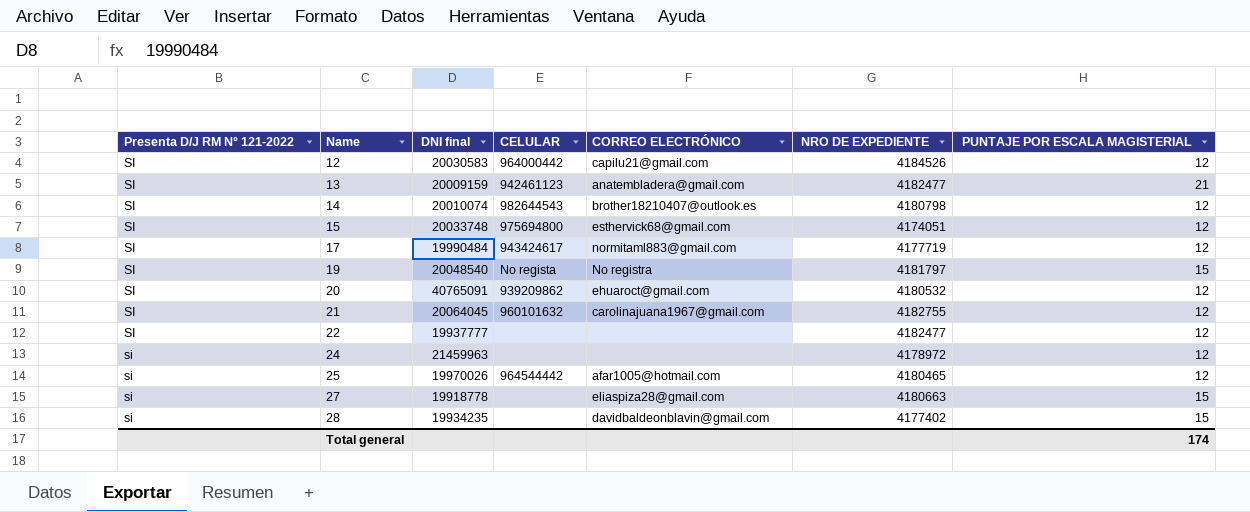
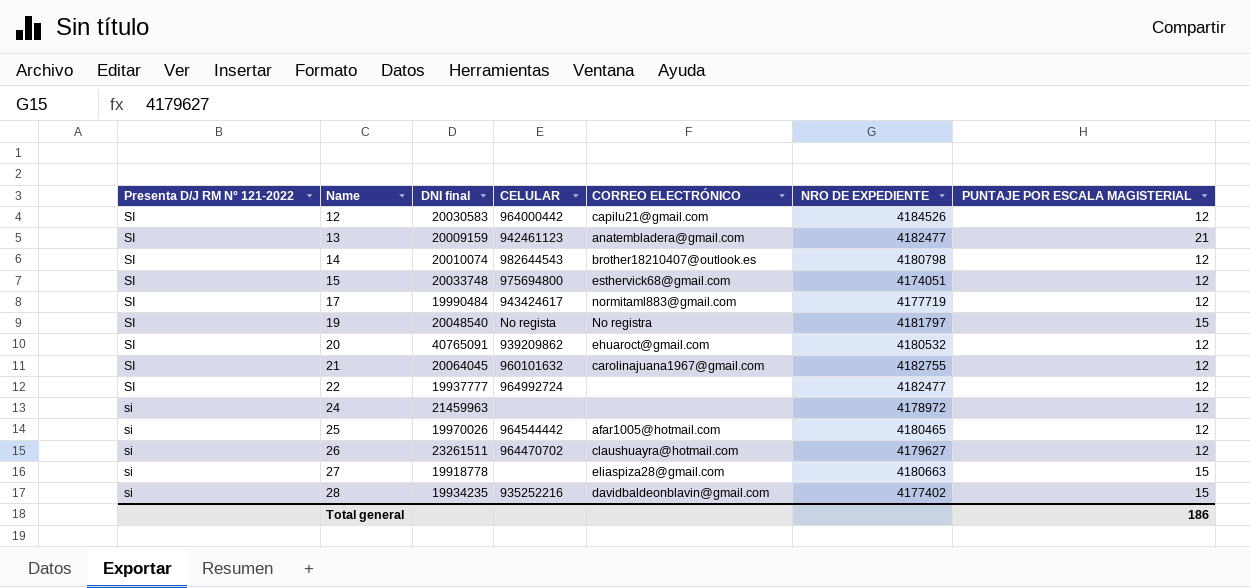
22 | CELULAR: none -> 964992724
row 26: none -> si | 23261511 | 964470702 | claushuayra@hotmail.com | 4179627 | 12
28 | CELULAR: none -> 935252216
Total general | PUNTAJE POR ESCALA MAGISTERIAL: 174 -> 186

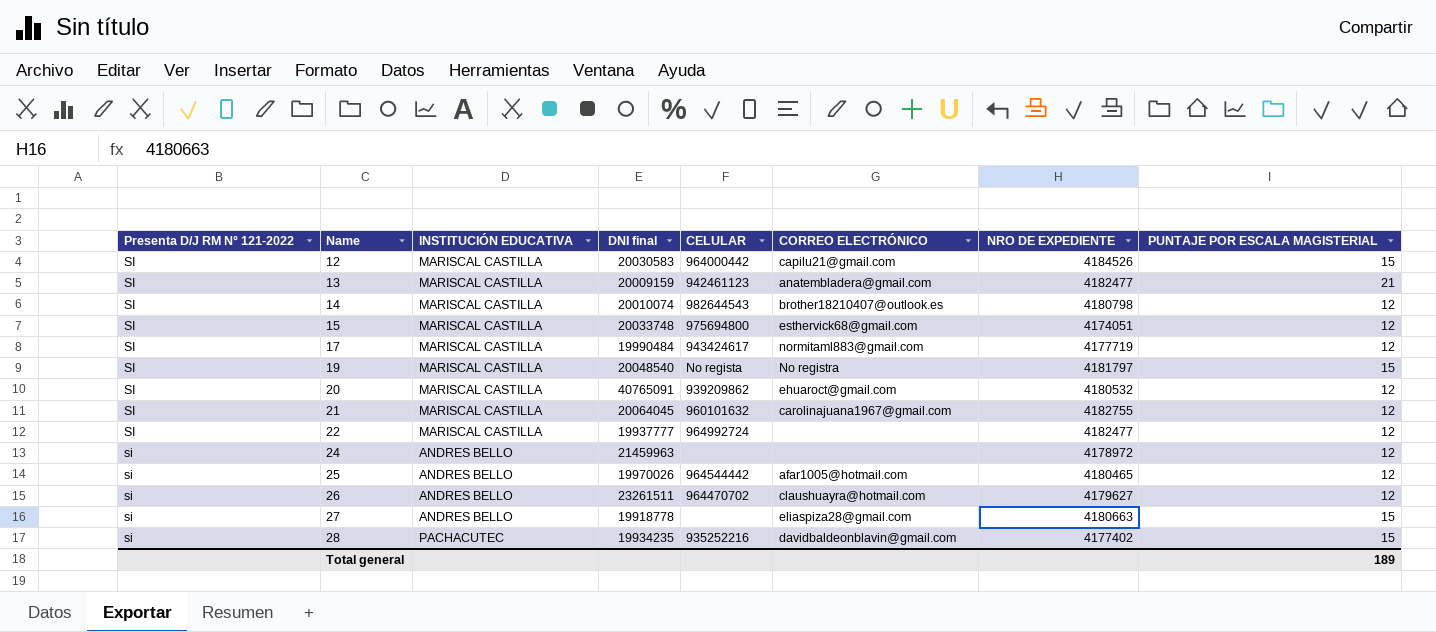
column INSTITUCIÓN EDUCATIVA | position: none -> 3
12 | PUNTAJE POR ESCALA MAGISTERIAL: 12 -> 15
Total general | PUNTAJE POR ESCALA MAGISTERIAL: 186 -> 189

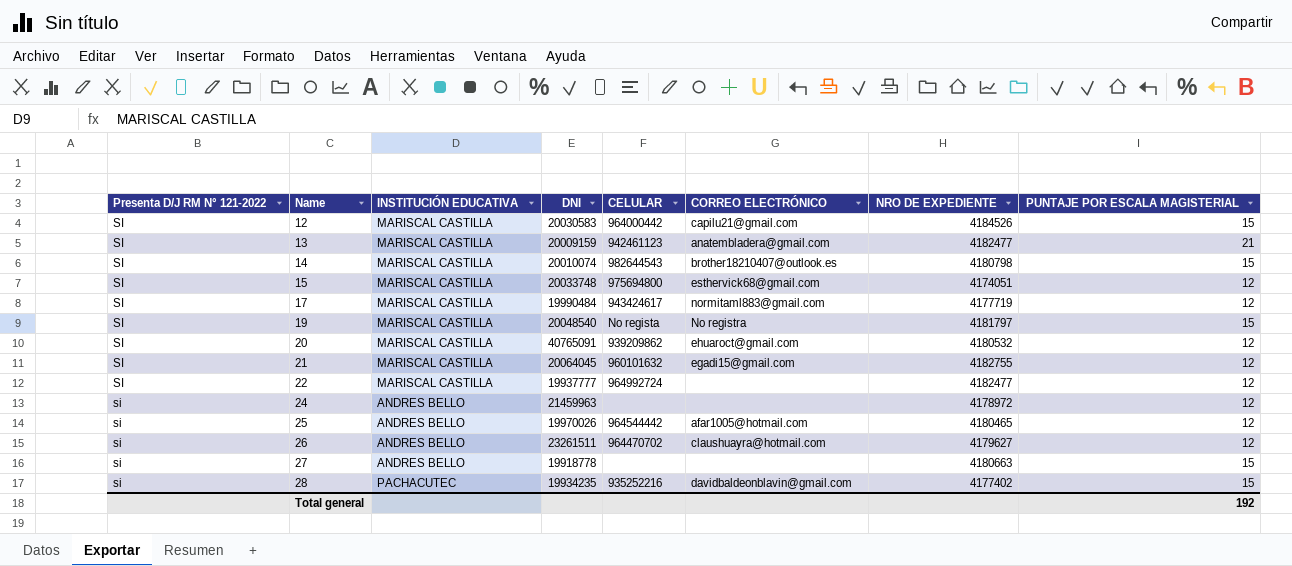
column name: DNI final -> DNI
14 | PUNTAJE POR ESCALA MAGISTERIAL: 12 -> 15
21 | CORREO ELECTRÓNICO: carolinajuana1967@gmail.com -> egadi15@gmail.com
27 | CORREO ELECTRÓNICO: eliaspiza28@gmail.com -> none
Total general | PUNTAJE POR ESCALA MAGISTERIAL: 189 -> 192

